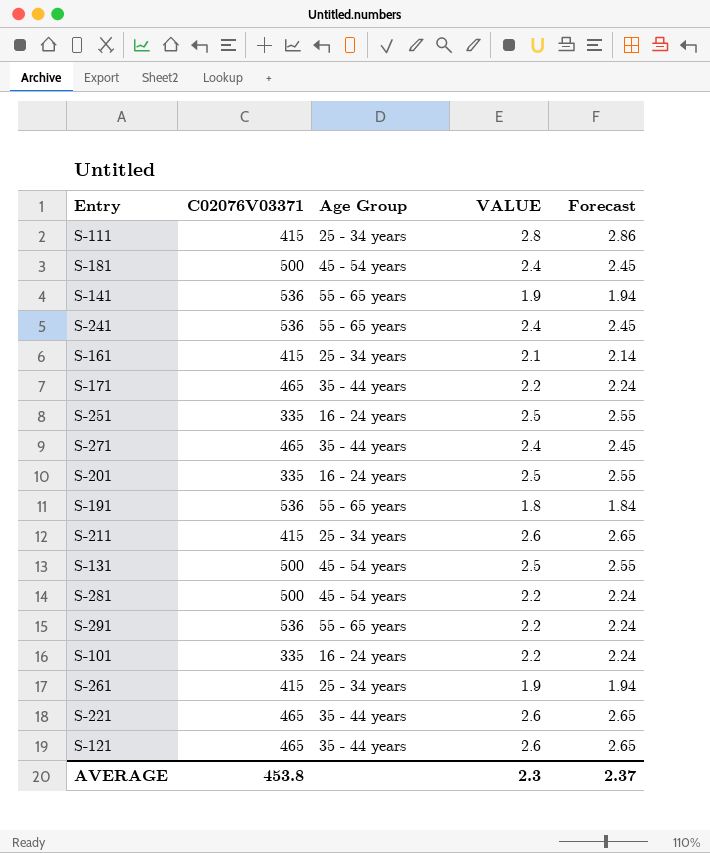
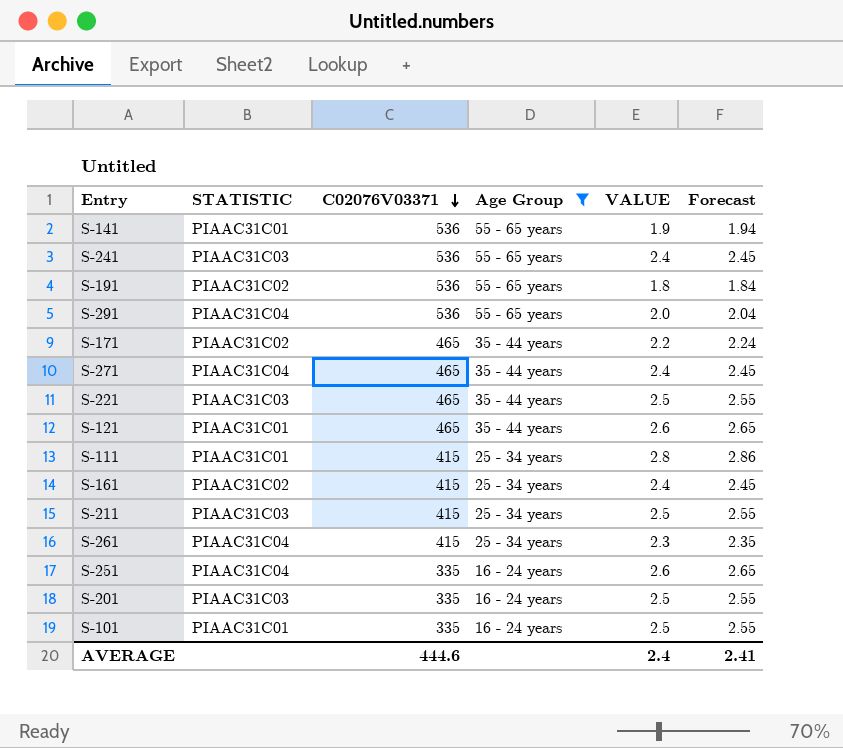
filter: none -> Age Group != 45 - 54 years
row order: none -> C02076V03371 descending
column STATISTIC | position: none -> 2
S-291 | VALUE: 2.2 -> 2.0
S-291 | Forecast: 2.24 -> 2.04
S-221 | VALUE: 2.6 -> 2.5
S-221 | Forecast: 2.65 -> 2.55
S-161 | VALUE: 2.1 -> 2.4
S-161 | Forecast: 2.14 -> 2.45
S-211 | VALUE: 2.6 -> 2.5
S-211 | Forecast: 2.65 -> 2.55
S-261 | VALUE: 1.9 -> 2.3
S-261 | Forecast: 1.94 -> 2.35
S-251 | VALUE: 2.5 -> 2.6
S-251 | Forecast: 2.55 -> 2.65
S-101 | VALUE: 2.2 -> 2.5
S-101 | Forecast: 2.24 -> 2.55
AVERAGE | C02076V03371: 453.8 -> 444.6
AVERAGE | VALUE: 2.3 -> 2.4
AVERAGE | Forecast: 2.37 -> 2.41

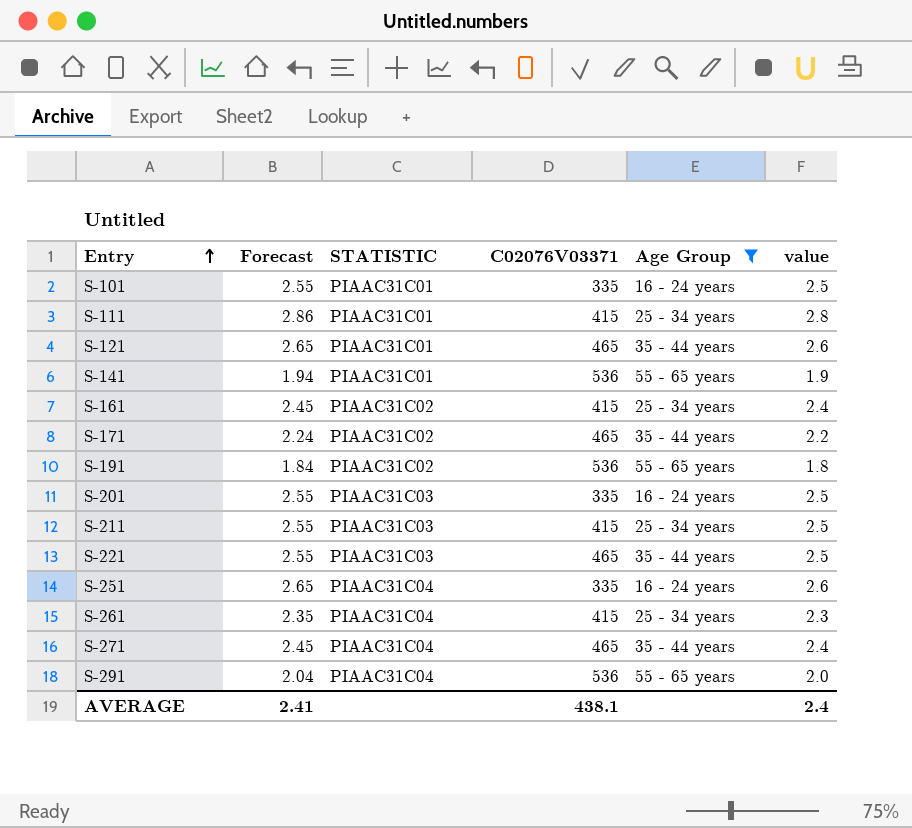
row order: C02076V03371 descending -> Entry ascending
column Forecast | position: 6 -> 2
column name: VALUE -> value
row S-241: PIAAC31C03 | 536 | 55 - 65 years | 2.4 | 2.45 -> none
AVERAGE | C02076V03371: 444.6 -> 438.1

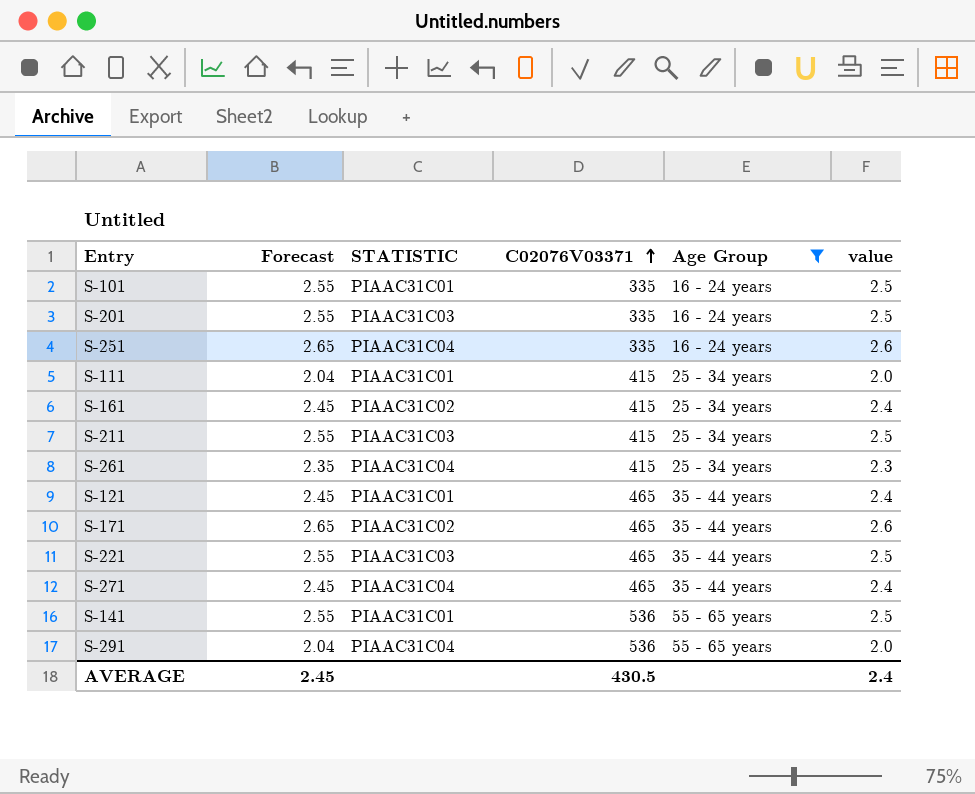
row order: Entry ascending -> C02076V03371 ascending
row S-191: 1.84 | PIAAC31C02 | 536 | 55 - 65 years | 1.8 -> none
S-111 | Forecast: 2.86 -> 2.04
S-111 | value: 2.8 -> 2.0
S-121 | Forecast: 2.65 -> 2.45
S-121 | value: 2.6 -> 2.4
S-171 | Forecast: 2.24 -> 2.65
S-171 | value: 2.2 -> 2.6
S-141 | Forecast: 1.94 -> 2.55
S-141 | value: 1.9 -> 2.5
AVERAGE | Forecast: 2.41 -> 2.45
AVERAGE | C02076V03371: 438.1 -> 430.5

